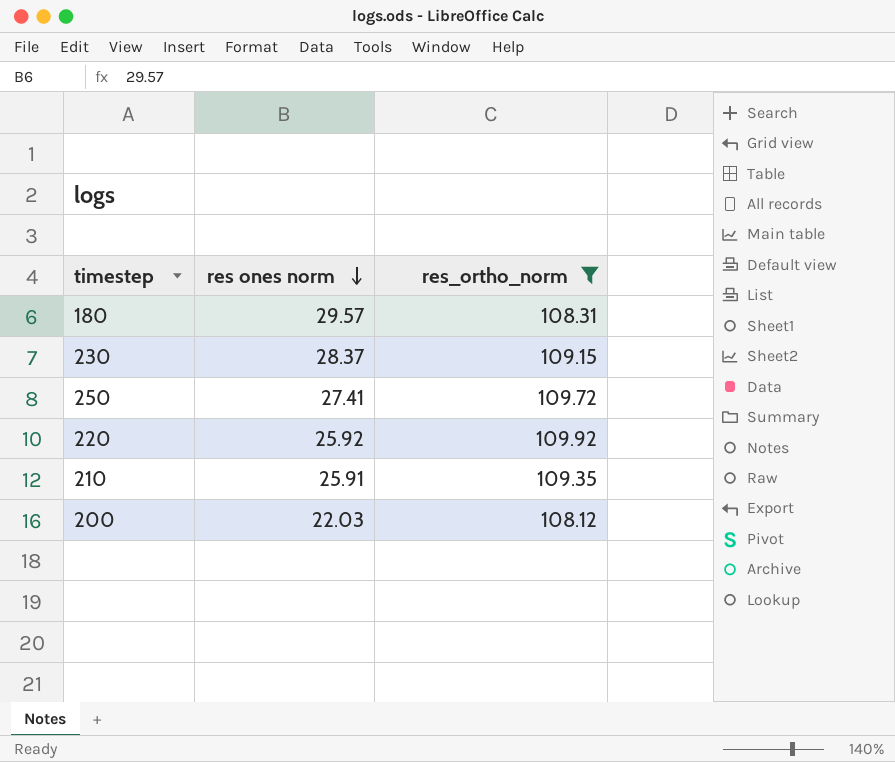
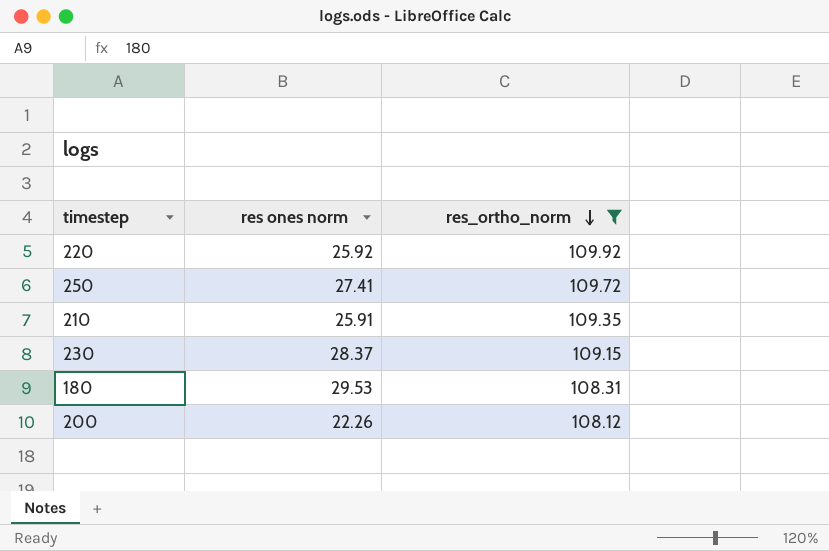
row order: res ones norm descending -> res_ortho_norm descending
180 | res ones norm: 29.57 -> 29.53
200 | res ones norm: 22.03 -> 22.26

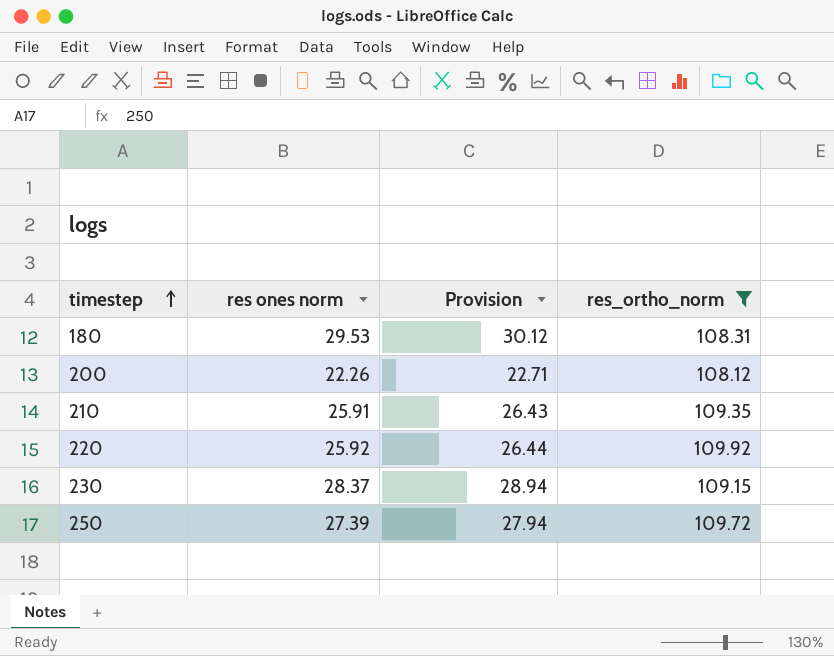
row order: res_ortho_norm descending -> timestep ascending
column Provision | formula: none -> [res ones norm] * 1.02
250 | res ones norm: 27.41 -> 27.39

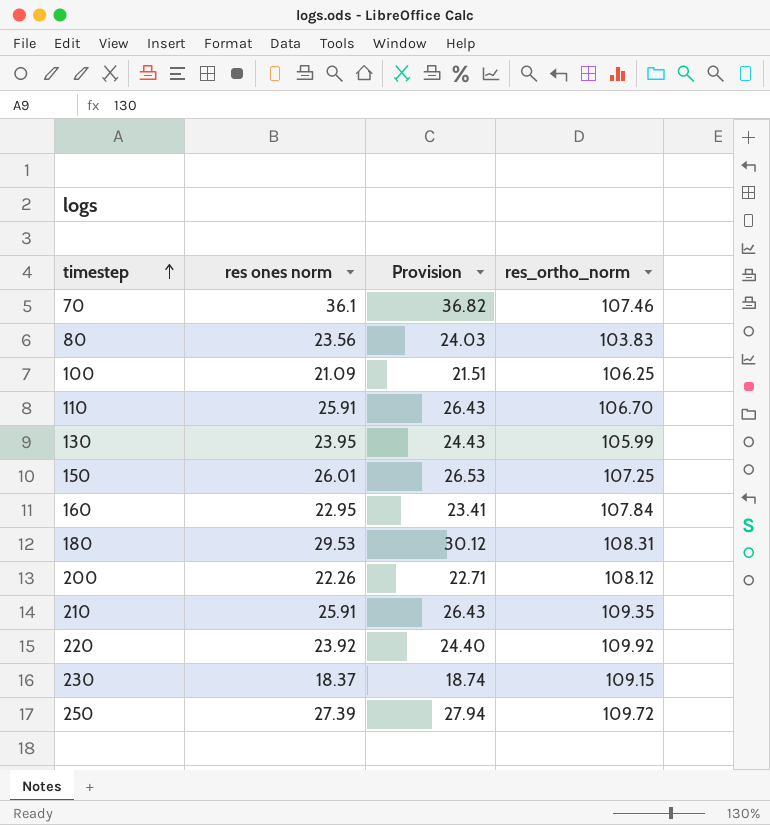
filter: res_ortho_norm >= 108.12 -> none
220 | res ones norm: 25.92 -> 23.92
220 | Provision: 26.44 -> 24.40
230 | res ones norm: 28.37 -> 18.37
230 | Provision: 28.94 -> 18.74

